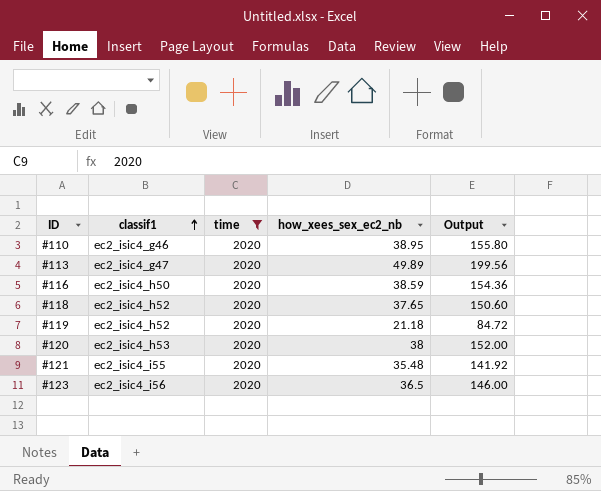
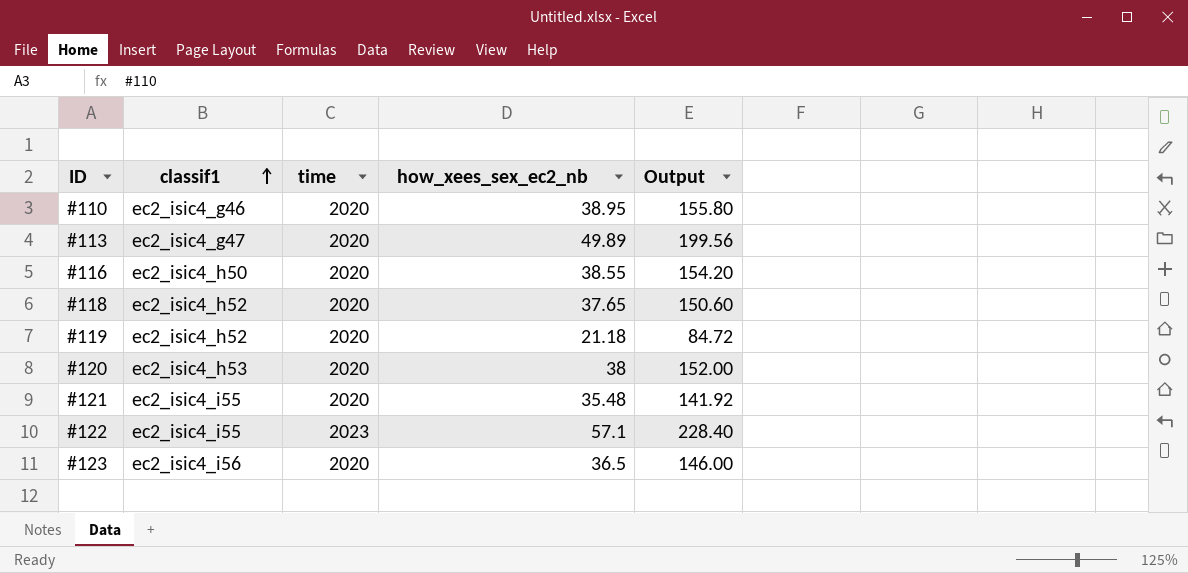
filter: time = 2020 -> none
#116 | how_xees_sex_ec2_nb: 38.59 -> 38.55
#116 | Output: 154.36 -> 154.20

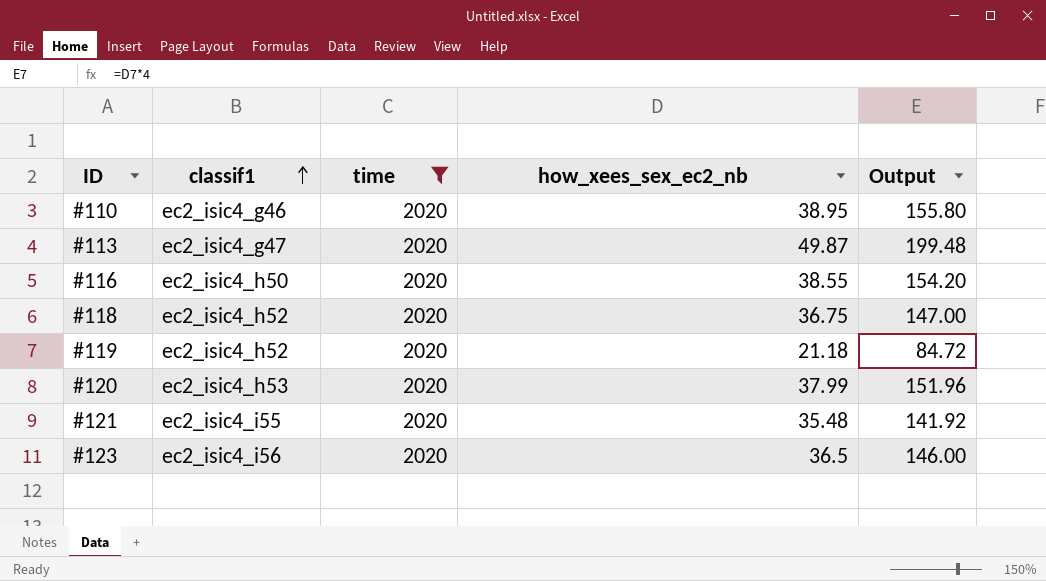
filter: none -> time = 2020
#113 | how_xees_sex_ec2_nb: 49.89 -> 49.87
#113 | Output: 199.56 -> 199.48
#118 | how_xees_sex_ec2_nb: 37.65 -> 36.75
#118 | Output: 150.60 -> 147.00
#120 | how_xees_sex_ec2_nb: 38 -> 37.99
#120 | Output: 152.00 -> 151.96

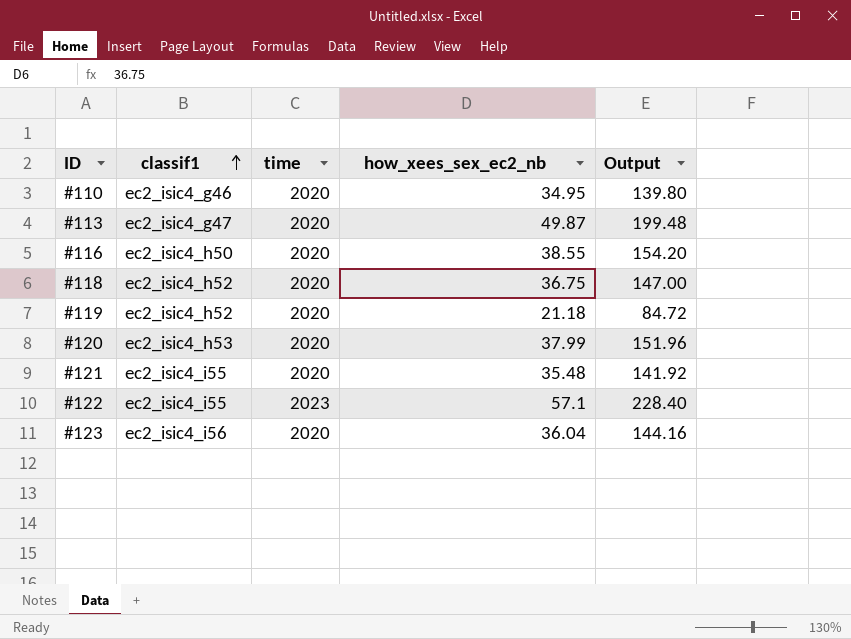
filter: time = 2020 -> none
#110 | how_xees_sex_ec2_nb: 38.95 -> 34.95
#110 | Output: 155.80 -> 139.80
#123 | how_xees_sex_ec2_nb: 36.5 -> 36.04
#123 | Output: 146.00 -> 144.16

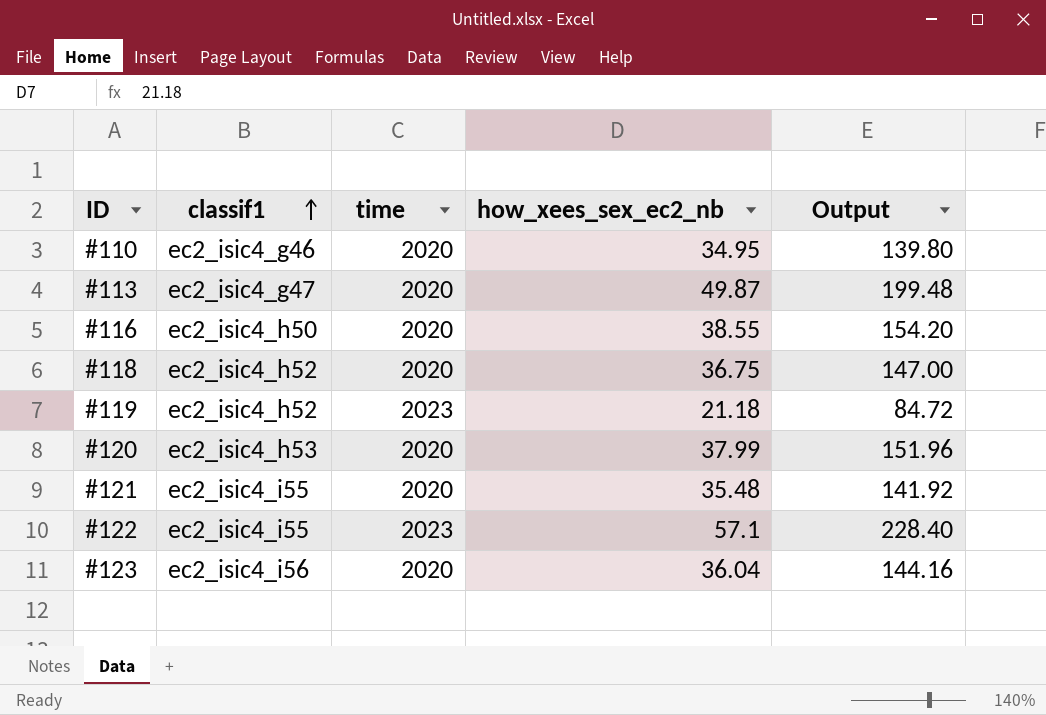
#119 | time: 2020 -> 2023

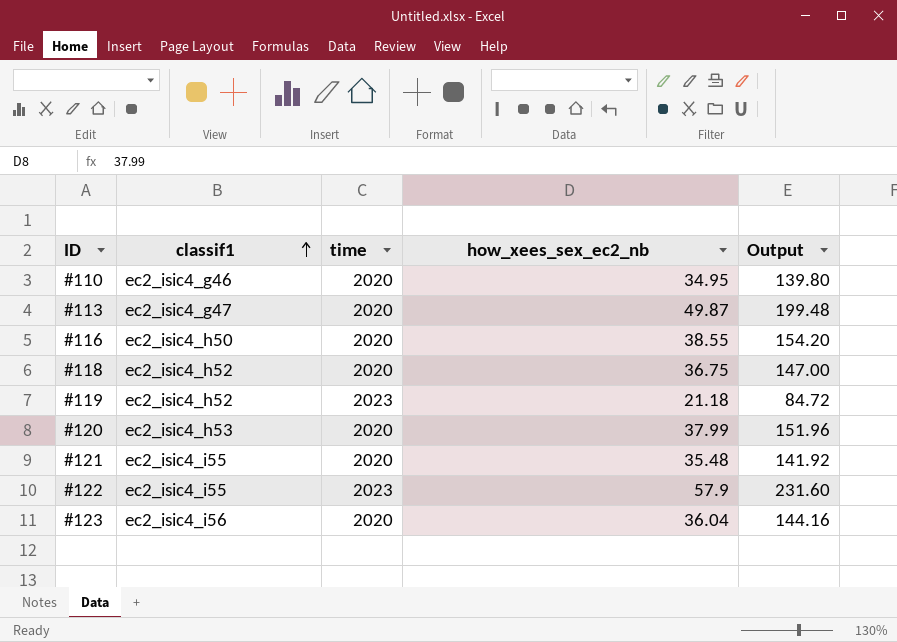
#122 | how_xees_sex_ec2_nb: 57.1 -> 57.9
#122 | Output: 228.40 -> 231.60

